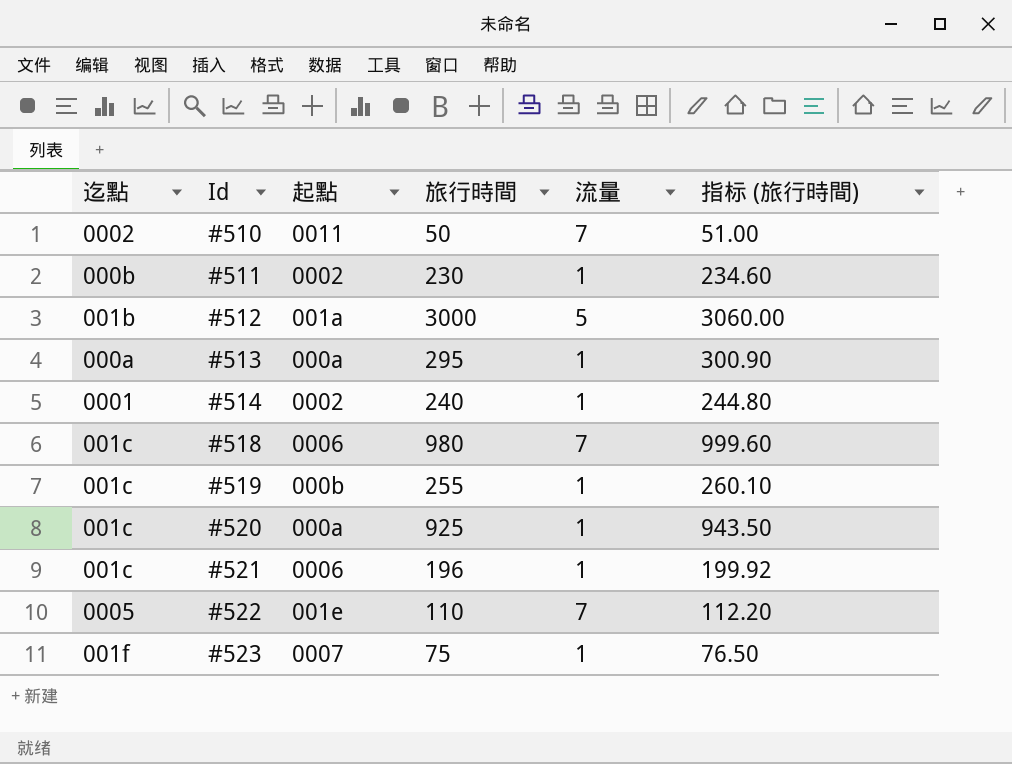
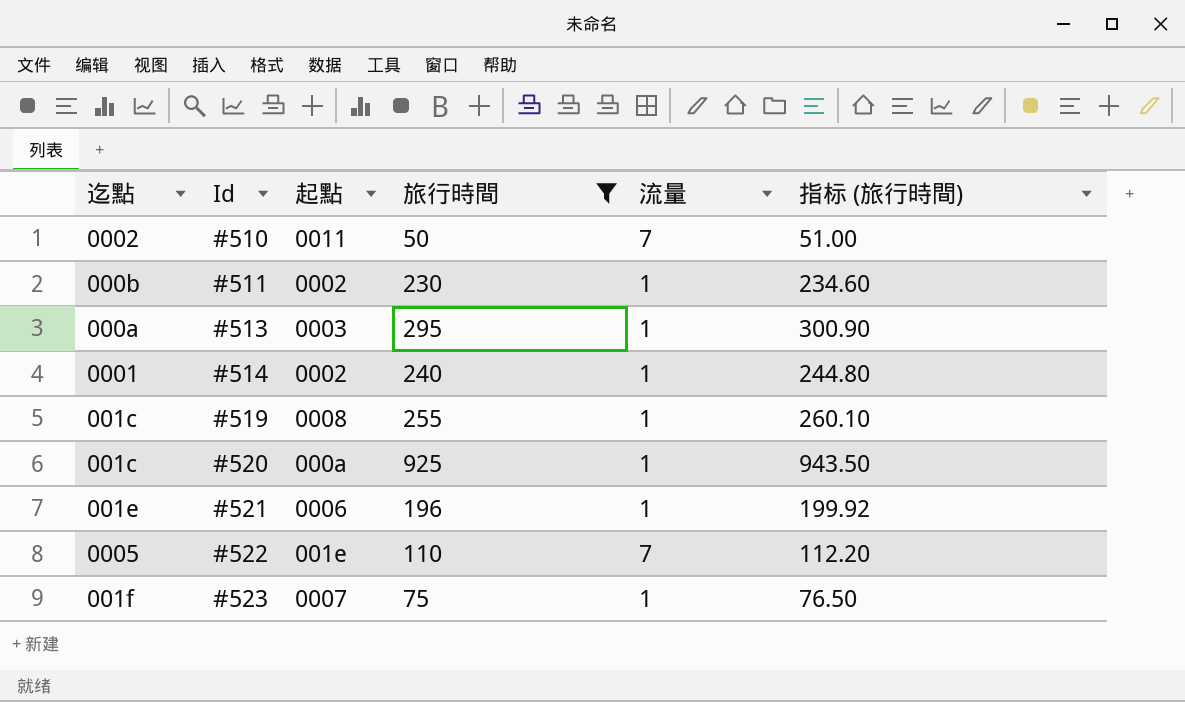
filter: none -> 旅行時間 <= 925
#513 | 起點: 000a -> 0003
#519 | 起點: 000b -> 0008
#521 | 迄點: 001c -> 001e

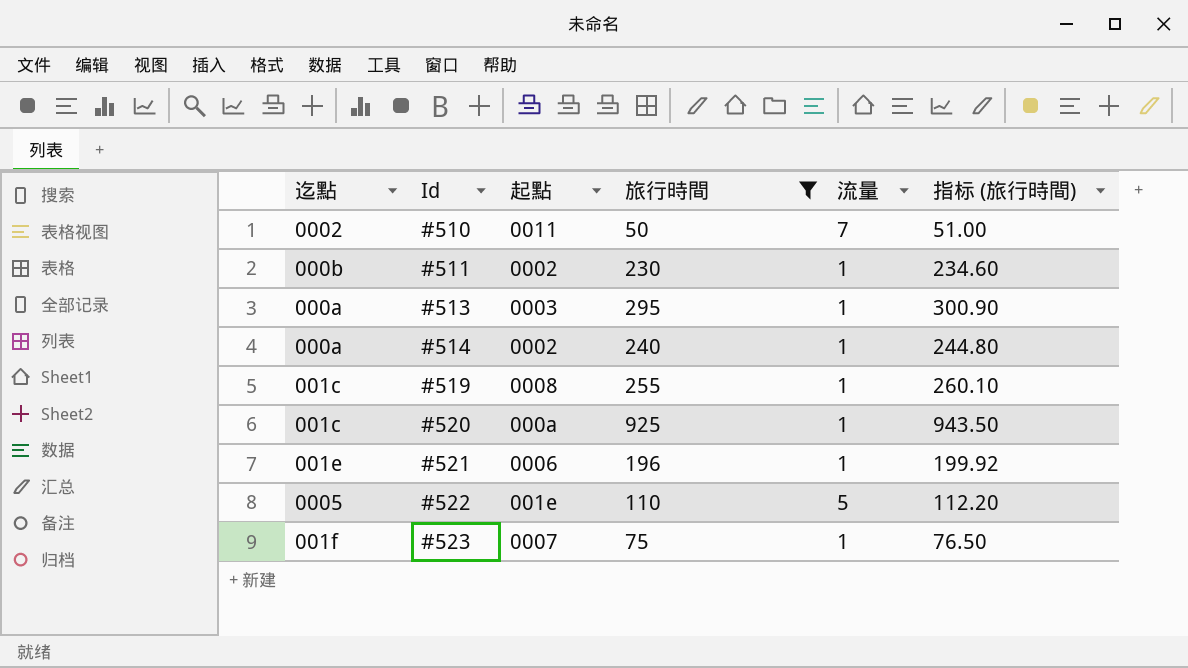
#514 | 迄點: 0001 -> 000a
#522 | 流量: 7 -> 5

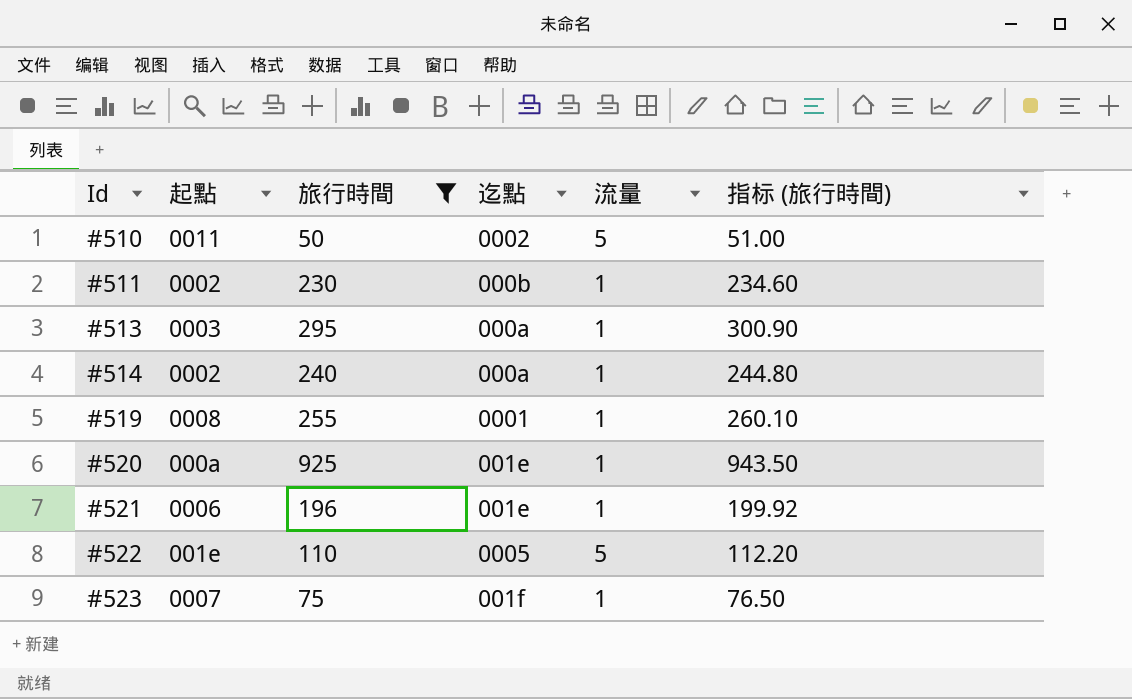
column 迄點 | position: 1 -> 4
#510 | 流量: 7 -> 5
#519 | 迄點: 001c -> 0001
#520 | 迄點: 001c -> 001e

